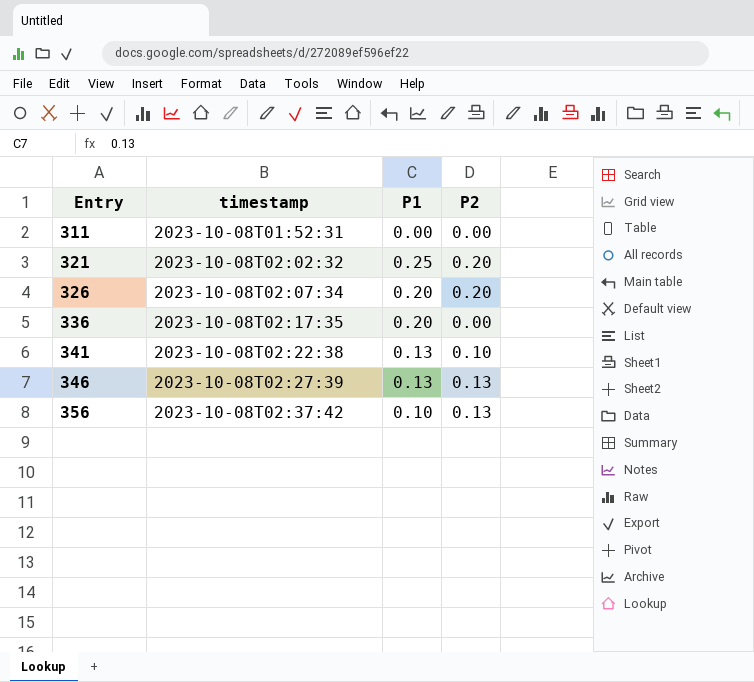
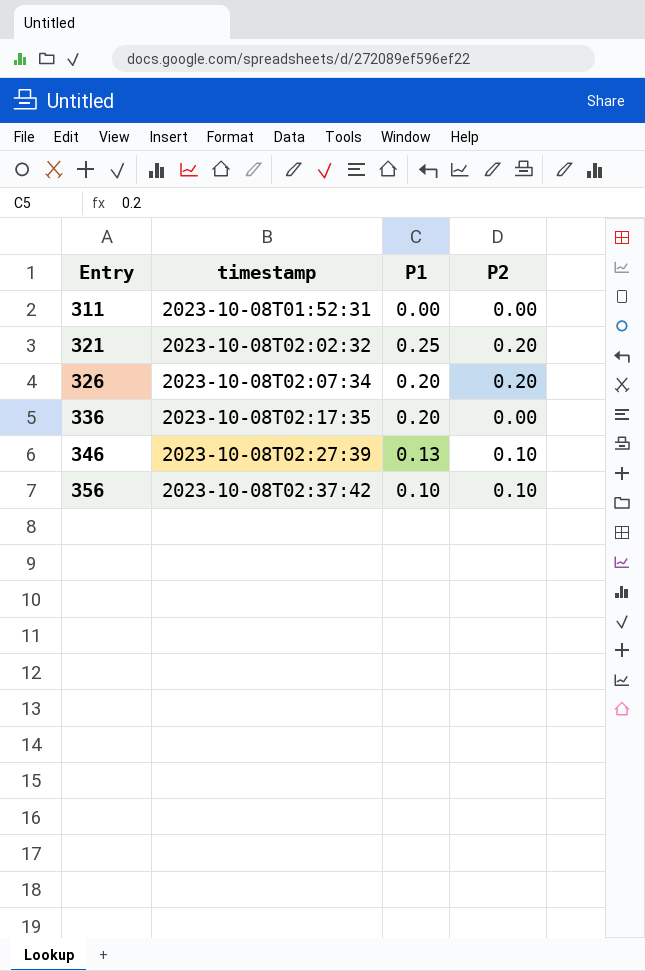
row 341: 2023-10-08T02:22:38 | 0.13 | 0.10 -> none
346 | P2: 0.13 -> 0.10
356 | P2: 0.13 -> 0.10

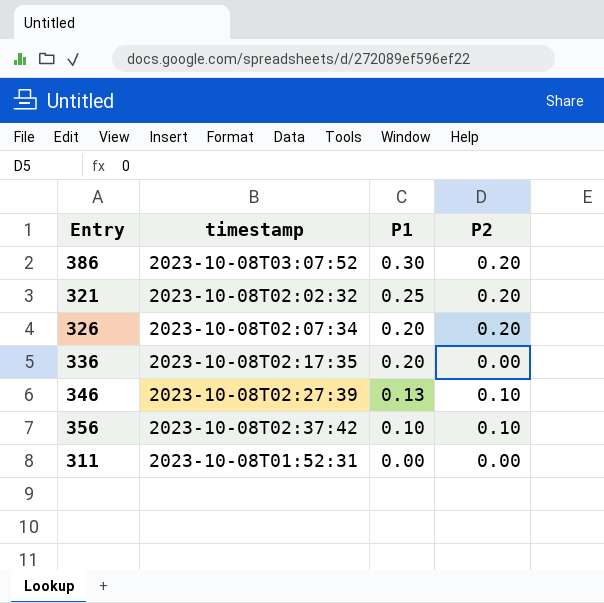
row order: Entry ascending -> P1 descending
row 386: none -> 2023-10-08T03:07:52 | 0.30 | 0.20

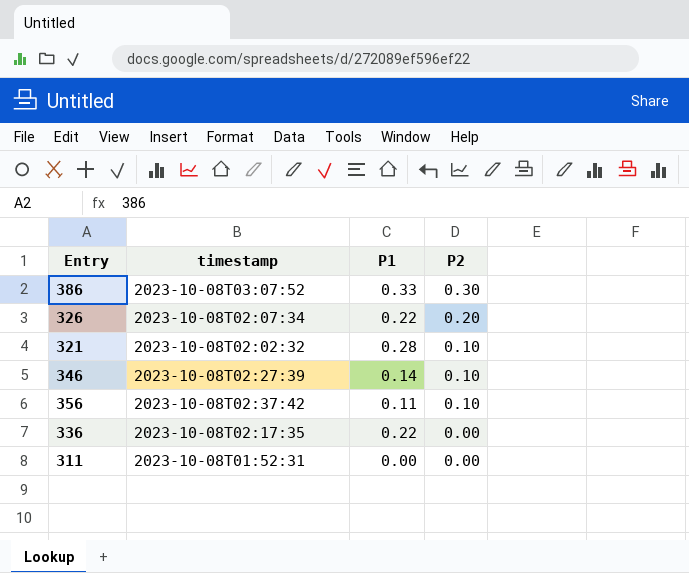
row order: P1 descending -> P2 descending
386 | P1: 0.30 -> 0.33
386 | P2: 0.20 -> 0.30
326 | P1: 0.20 -> 0.22
321 | P1: 0.25 -> 0.28
321 | P2: 0.20 -> 0.10
346 | P1: 0.13 -> 0.14
356 | P1: 0.10 -> 0.11
336 | P1: 0.20 -> 0.22

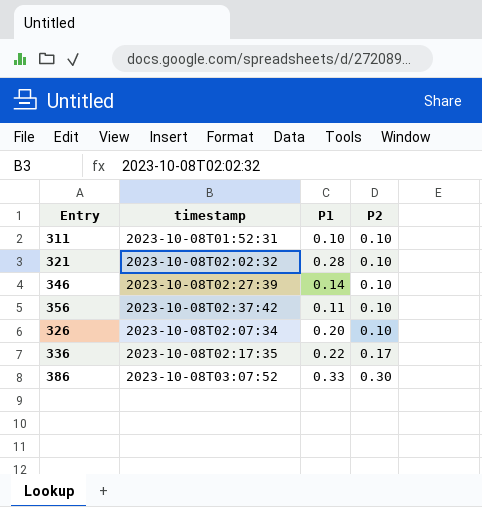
row order: P2 descending -> P2 ascending
311 | P1: 0.00 -> 0.10
311 | P2: 0.00 -> 0.10
326 | P1: 0.22 -> 0.20
326 | P2: 0.20 -> 0.10
336 | P2: 0.00 -> 0.17

